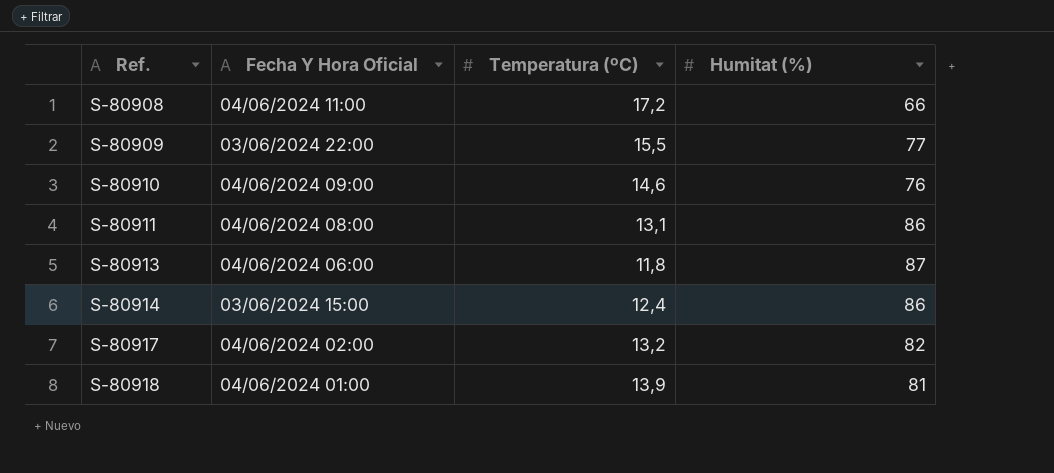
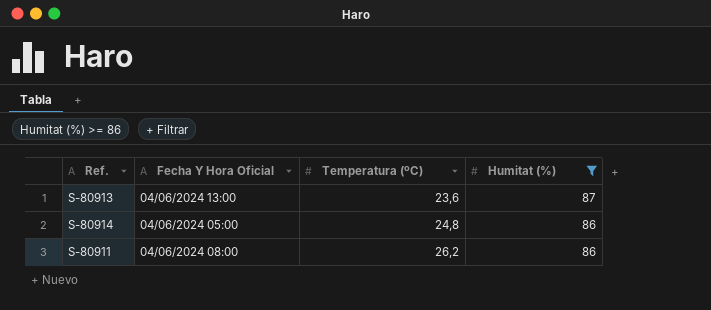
filter: none -> Humitat (%) >= 86
row order: Ref. ascending -> Temperatura (ºC) ascending
S-80913 | Fecha Y Hora Oficial: 04/06/2024 06:00 -> 04/06/2024 13:00
S-80913 | Temperatura (ºC): 11,8 -> 23,6
S-80914 | Fecha Y Hora Oficial: 03/06/2024 15:00 -> 04/06/2024 05:00
S-80914 | Temperatura (ºC): 12,4 -> 24,8
S-80911 | Temperatura (ºC): 13,1 -> 26,2

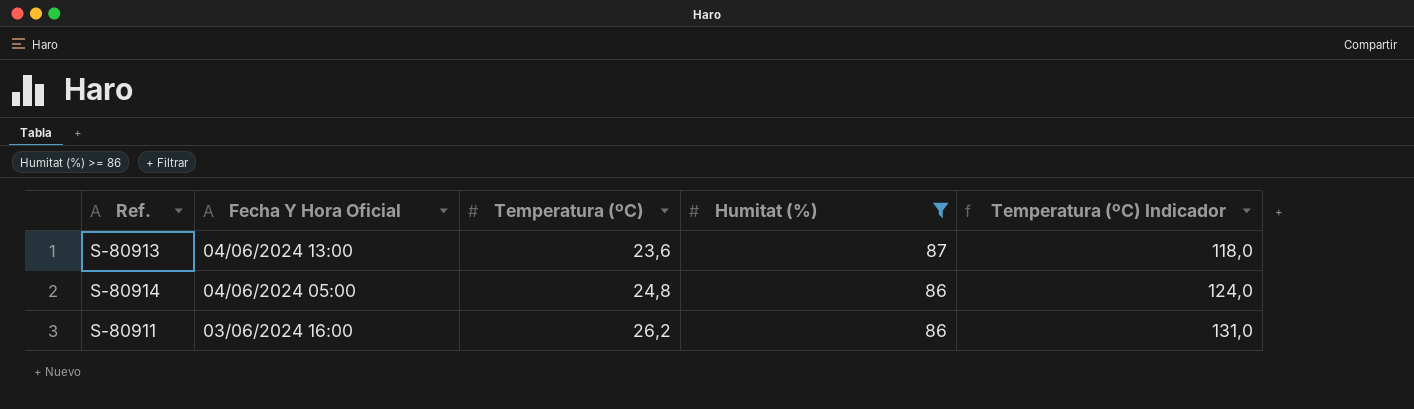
column Temperatura (ºC) Indicador | formula: none -> [Temperatura (ºC)] * 5
S-80911 | Fecha Y Hora Oficial: 04/06/2024 08:00 -> 03/06/2024 16:00

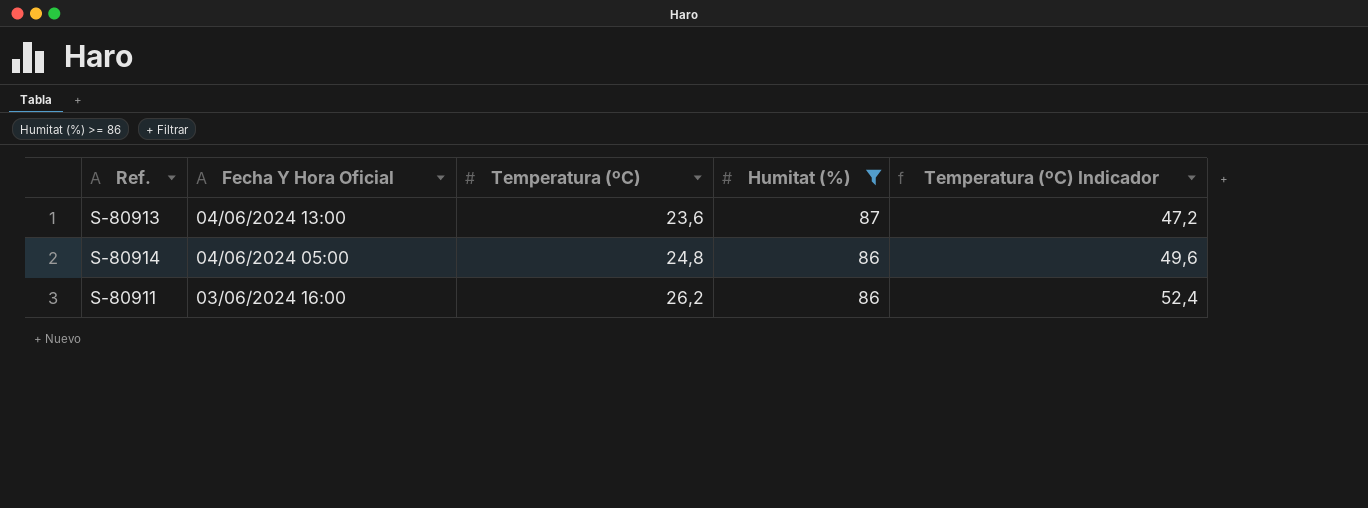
column Temperatura (ºC) Indicador | formula: [Temperatura (ºC)] * 5 -> [Temperatura (ºC)] * 2

